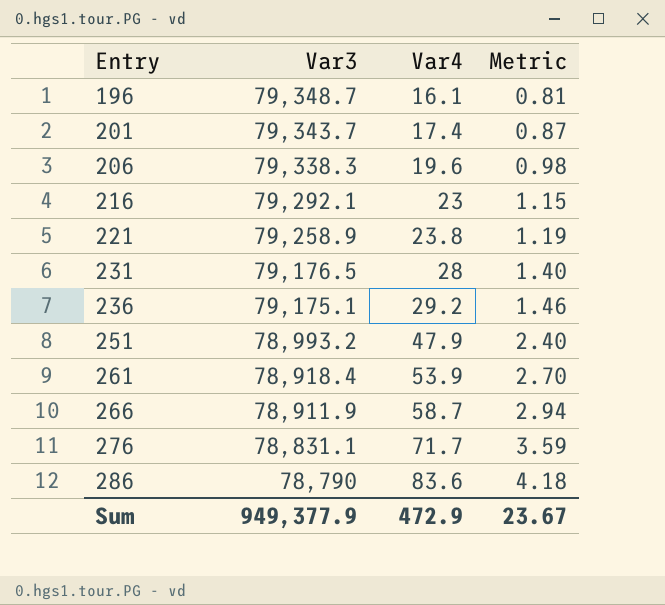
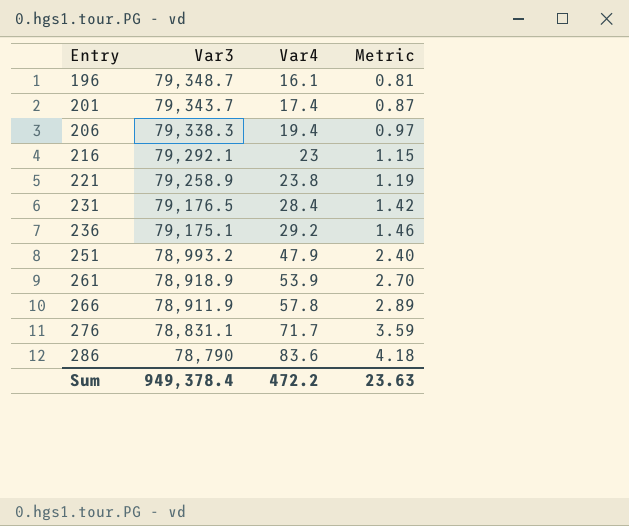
206 | Var4: 19.6 -> 19.4
206 | Metric: 0.98 -> 0.97
231 | Var4: 28 -> 28.4
231 | Metric: 1.40 -> 1.42
261 | Var3: 78,918.4 -> 78,918.9
266 | Var4: 58.7 -> 57.8
266 | Metric: 2.94 -> 2.89
Sum | Var3: 949,377.9 -> 949,378.4
Sum | Var4: 472.9 -> 472.2
Sum | Metric: 23.67 -> 23.63

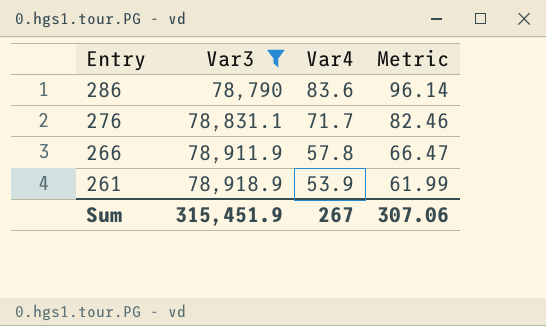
filter: none -> Var3 <= 78,918.9
row order: Entry ascending -> Entry descending
column Metric | formula: [Var4] * 0.05 -> [Var4] * 1.15
Sum | Var3: 949,378.4 -> 315,451.9
Sum | Var4: 472.2 -> 267
Sum | Metric: 23.63 -> 307.06

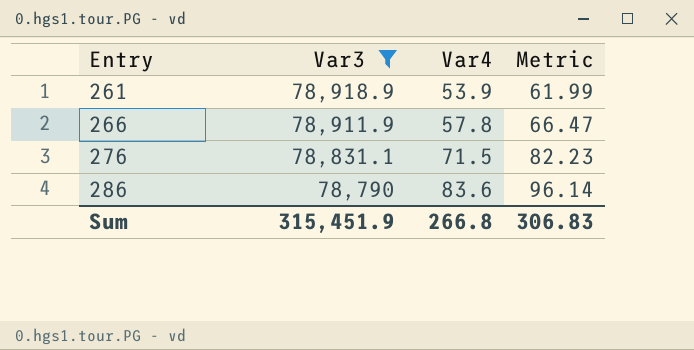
row order: Entry descending -> Entry ascending
276 | Var4: 71.7 -> 71.5
276 | Metric: 82.46 -> 82.23
Sum | Var4: 267 -> 266.8
Sum | Metric: 307.06 -> 306.83

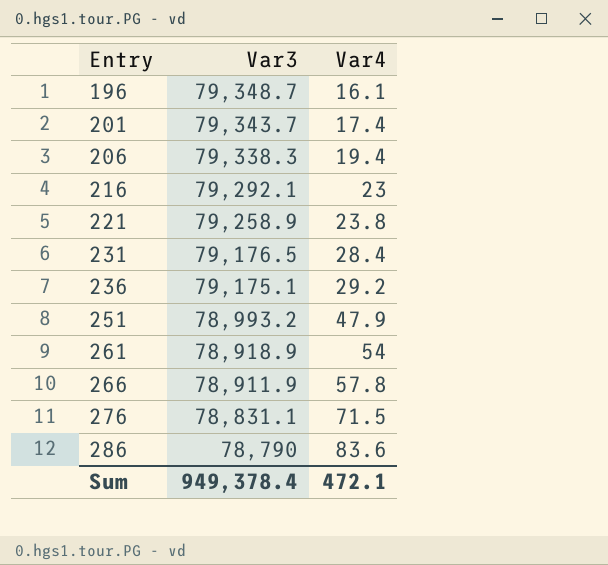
filter: Var3 <= 78,918.9 -> none
column Metric | formula: [Var4] * 1.15 -> none
261 | Var4: 53.9 -> 54
Sum | Var3: 315,451.9 -> 949,378.4
Sum | Var4: 266.8 -> 472.1

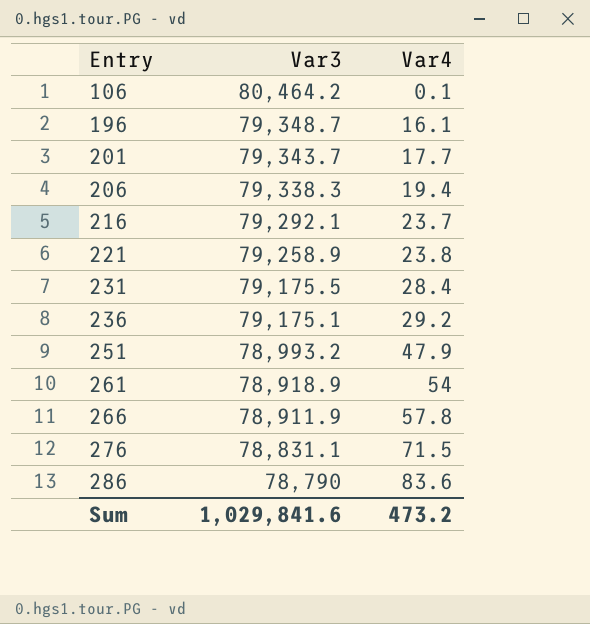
row 106: none -> 80,464.2 | 0.1
201 | Var4: 17.4 -> 17.7
216 | Var4: 23 -> 23.7
231 | Var3: 79,176.5 -> 79,175.5
Sum | Var3: 949,378.4 -> 1,029,841.6
Sum | Var4: 472.1 -> 473.2

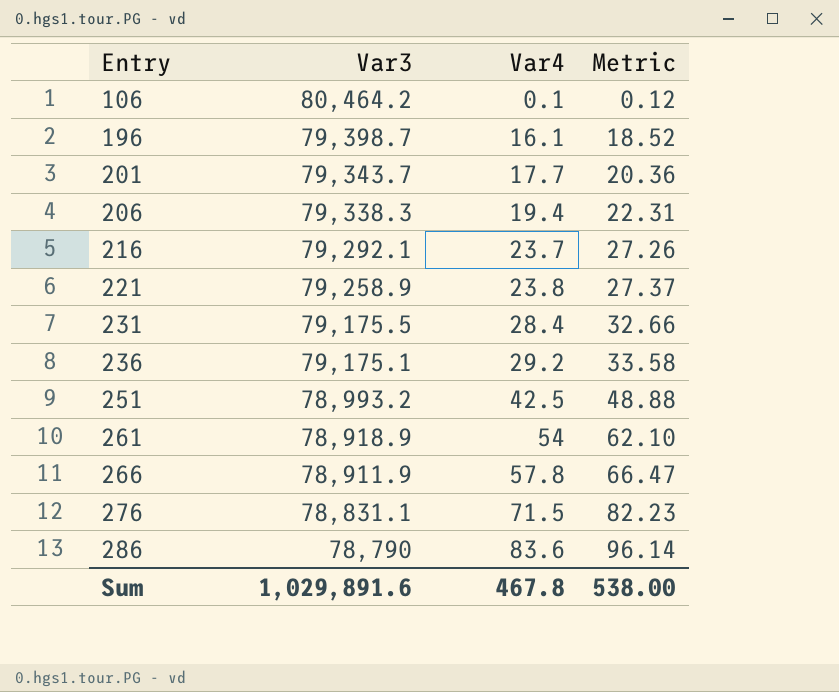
column Metric | formula: none -> [Var4] * 1.15
196 | Var3: 79,348.7 -> 79,398.7
251 | Var4: 47.9 -> 42.5
Sum | Var3: 1,029,841.6 -> 1,029,891.6
Sum | Var4: 473.2 -> 467.8

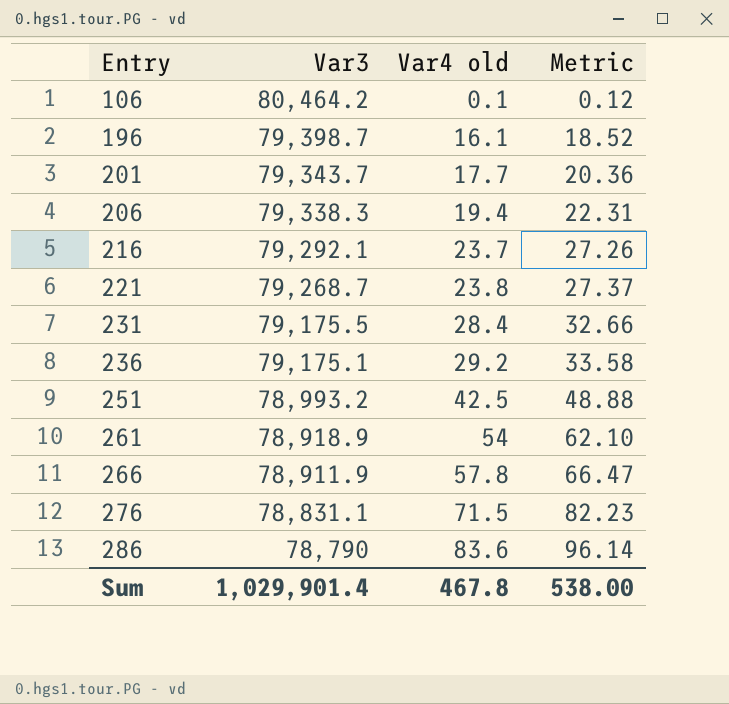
column name: Var4 -> Var4 old
221 | Var3: 79,258.9 -> 79,268.7
Sum | Var3: 1,029,891.6 -> 1,029,901.4

